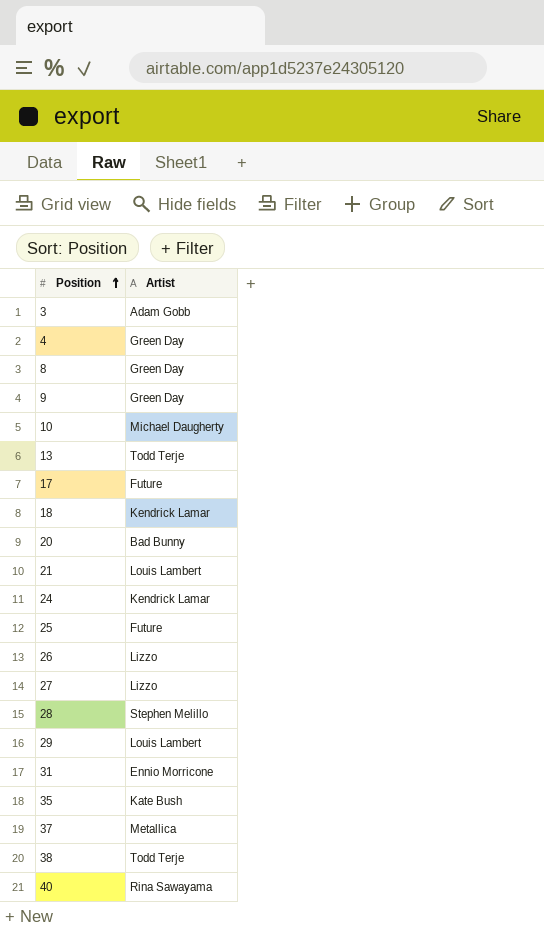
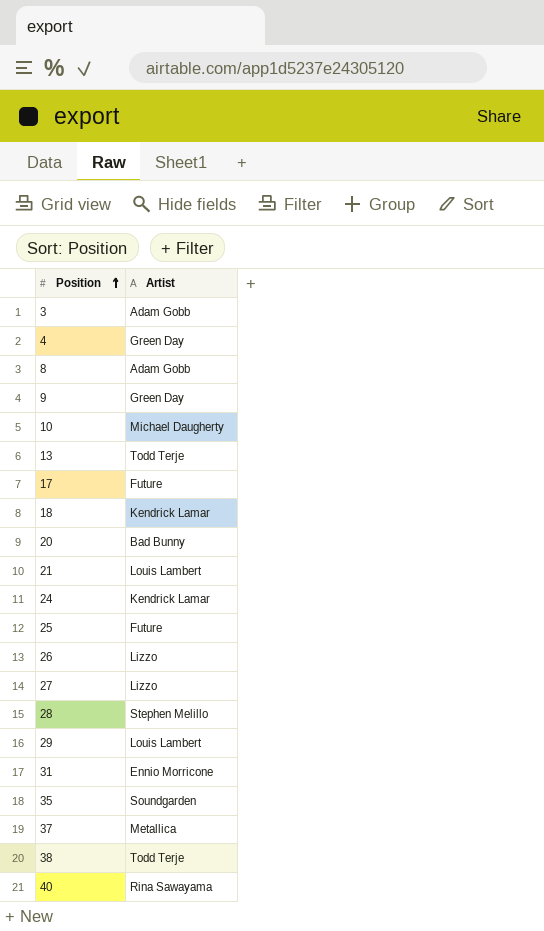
8 | Artist: Green Day -> Adam Gobb
35 | Artist: Kate Bush -> Soundgarden

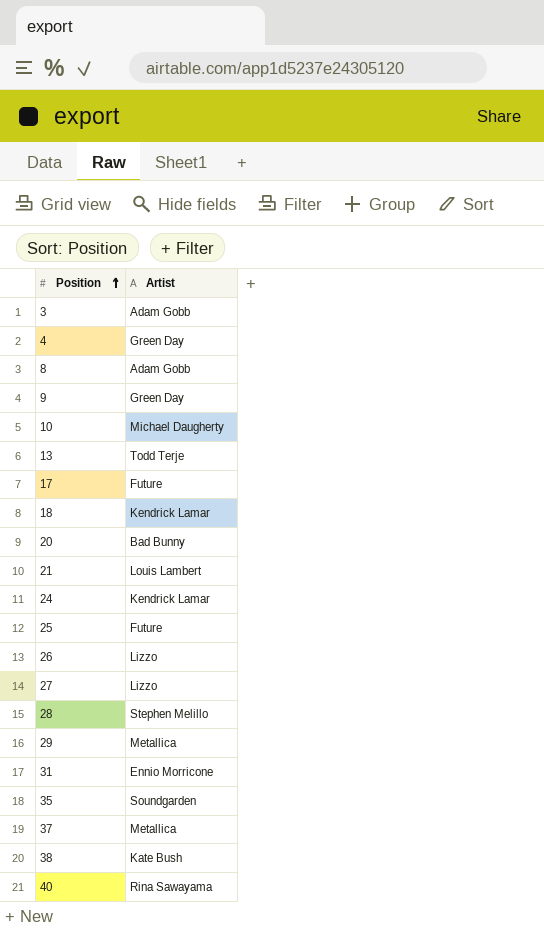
29 | Artist: Louis Lambert -> Metallica
38 | Artist: Todd Terje -> Kate Bush

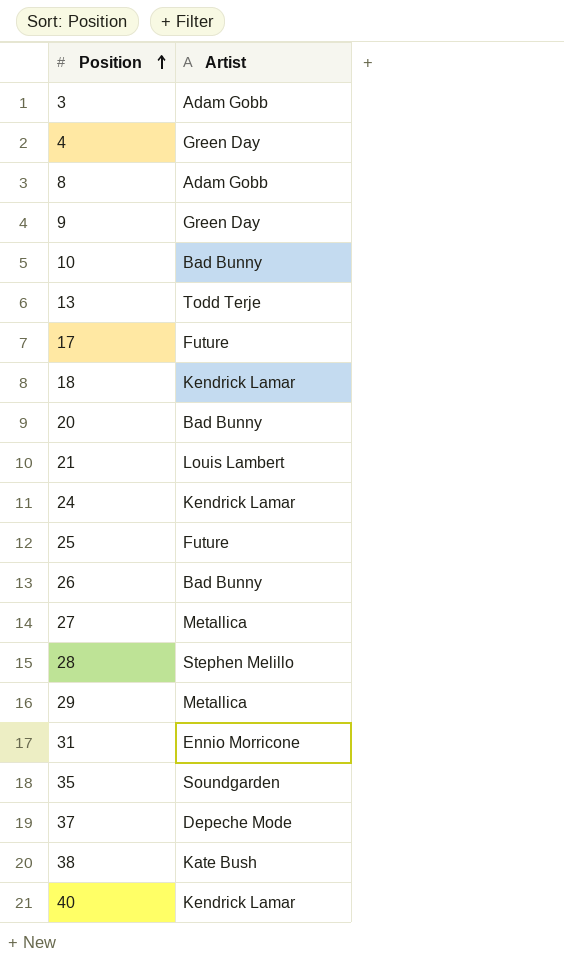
10 | Artist: Michael Daugherty -> Bad Bunny
26 | Artist: Lizzo -> Bad Bunny
27 | Artist: Lizzo -> Metallica
37 | Artist: Metallica -> Depeche Mode
40 | Artist: Rina Sawayama -> Kendrick Lamar

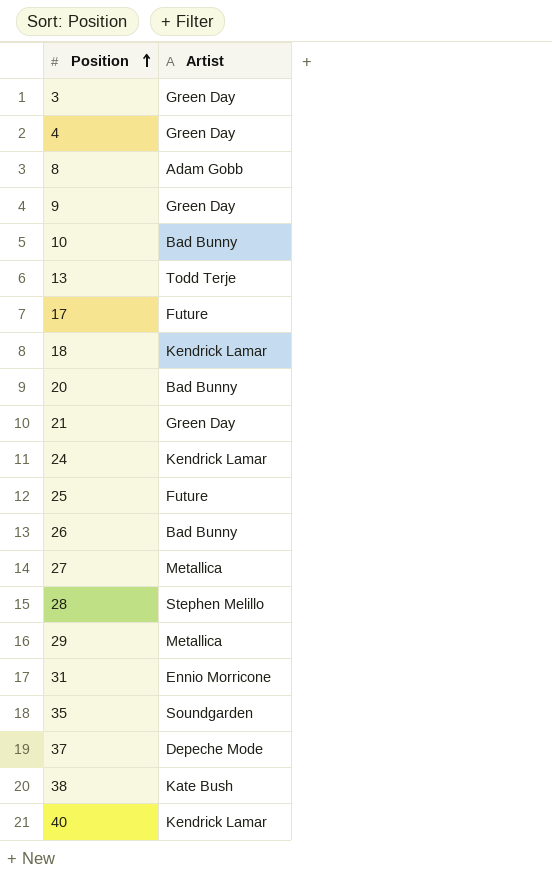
3 | Artist: Adam Gobb -> Green Day
21 | Artist: Louis Lambert -> Green Day

